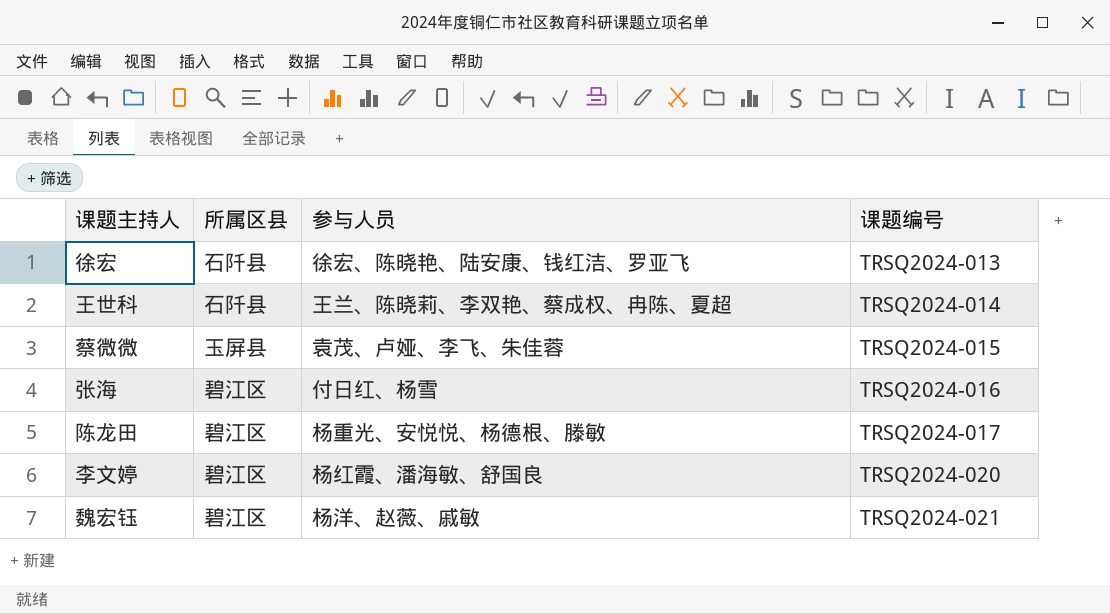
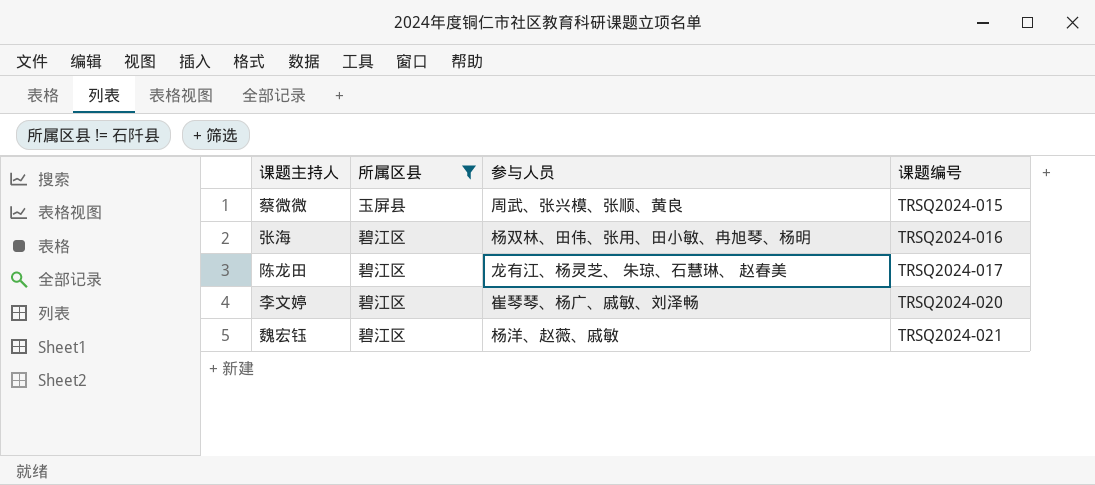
filter: none -> 所属区县 != 石阡县
蔡微微 | 参与人员: 袁茂、卢娅、李飞、朱佳蓉 -> 周武、张兴模、张顺、黄良
张海 | 参与人员: 付日红、杨雪 -> 杨双林、田伟、张用、田小敏、冉旭琴、杨明
陈龙田 | 参与人员: 杨重光、安悦悦、杨德根、滕敏 -> 龙有江、杨灵芝、 朱琼、石慧琳、 赵春美
李文婷 | 参与人员: 杨红霞、潘海敏、舒国良 -> 崔琴琴、杨广、戚敏、刘泽畅

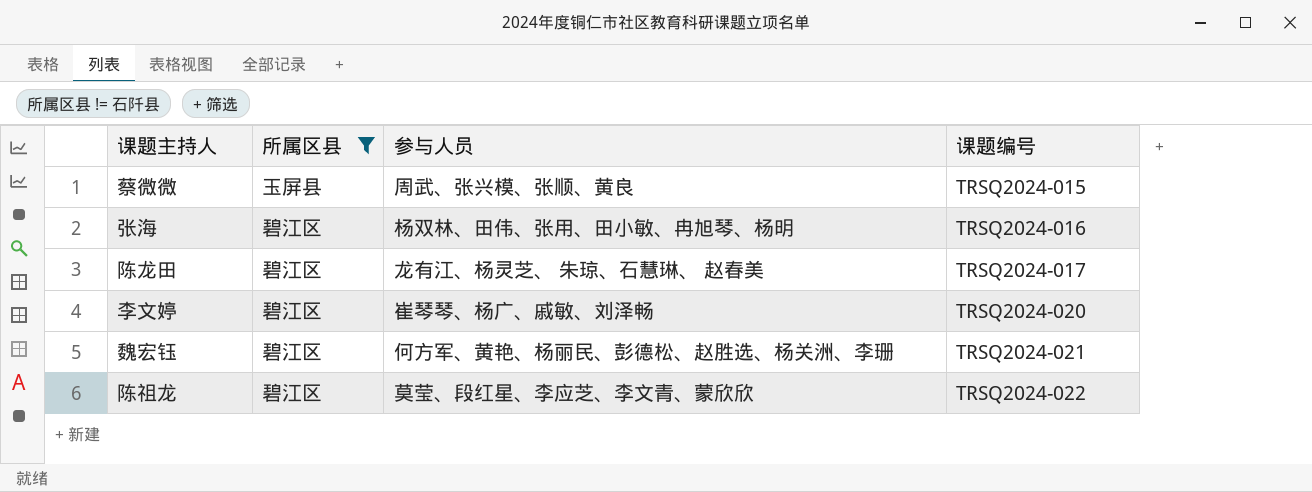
魏宏钰 | 参与人员: 杨洋、赵薇、戚敏 -> 何方军、黄艳、杨丽民、彭德松、赵胜选、杨关洲、李珊
row 陈祖龙: none -> 碧江区 | 莫莹、段红星、李应芝、李文青、蒙欣欣 | TRSQ2024-022

